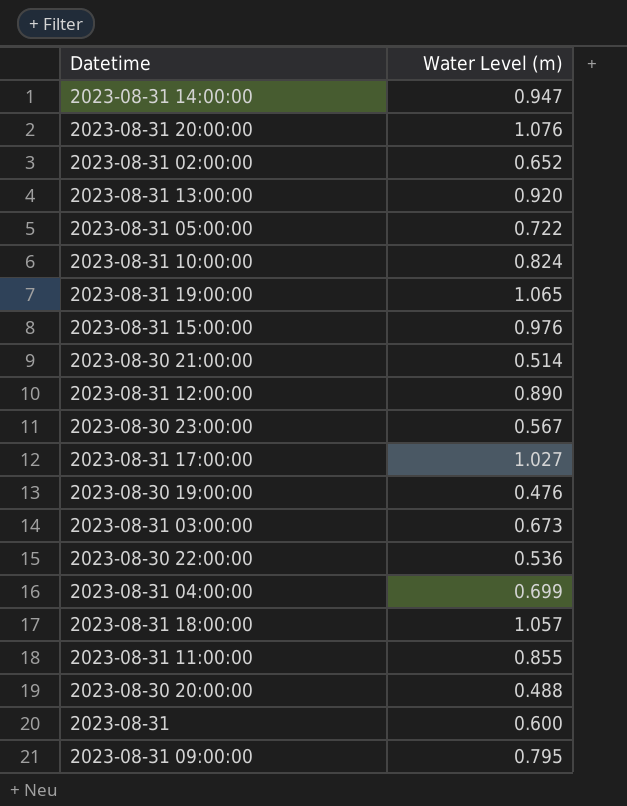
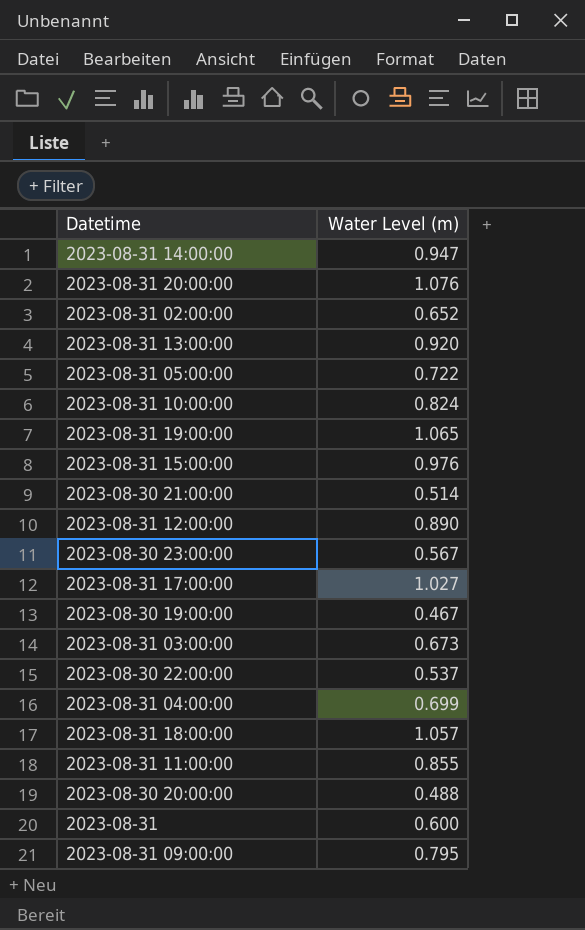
2023-08-30 19:00:00 | Water Level (m): 0.476 -> 0.467
2023-08-30 22:00:00 | Water Level (m): 0.536 -> 0.537

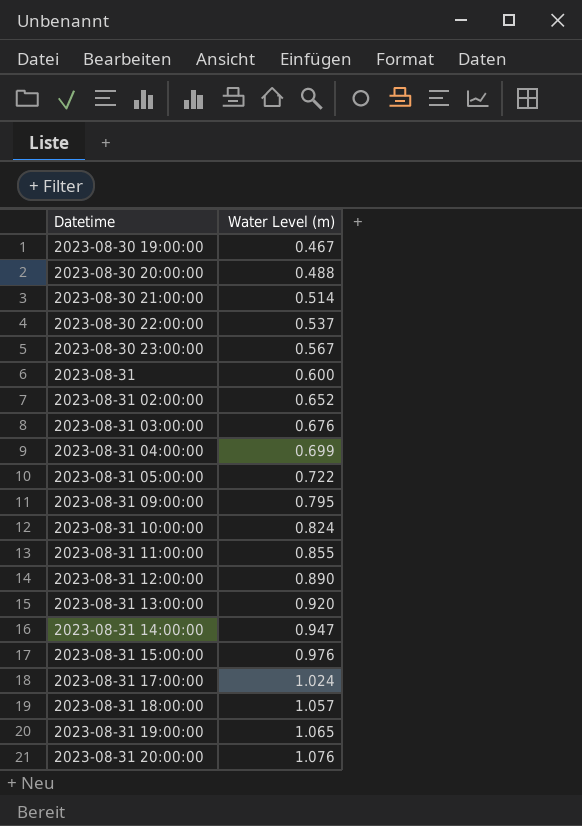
row order: none -> Datetime ascending
2023-08-31 03:00:00 | Water Level (m): 0.673 -> 0.676
2023-08-31 17:00:00 | Water Level (m): 1.027 -> 1.024

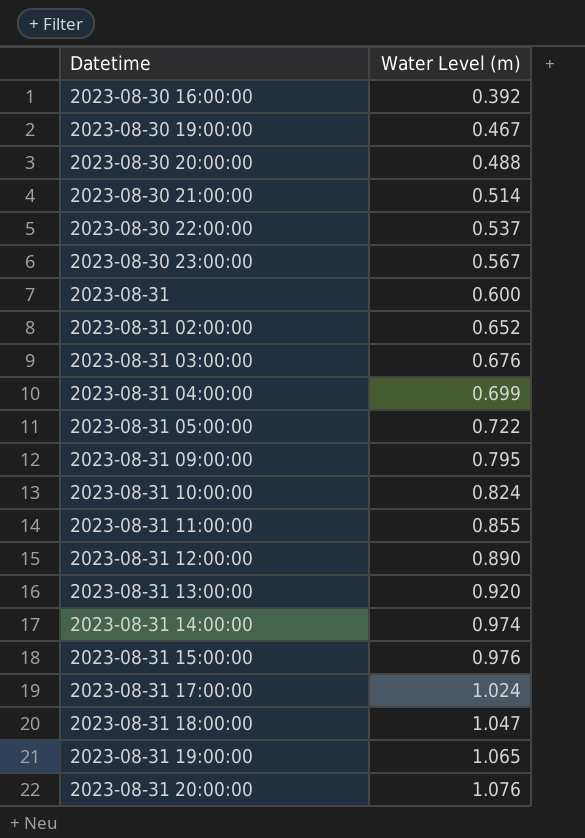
row 2023-08-30 16:00:00: none -> 0.392
2023-08-31 14:00:00 | Water Level (m): 0.947 -> 0.974
2023-08-31 18:00:00 | Water Level (m): 1.057 -> 1.047

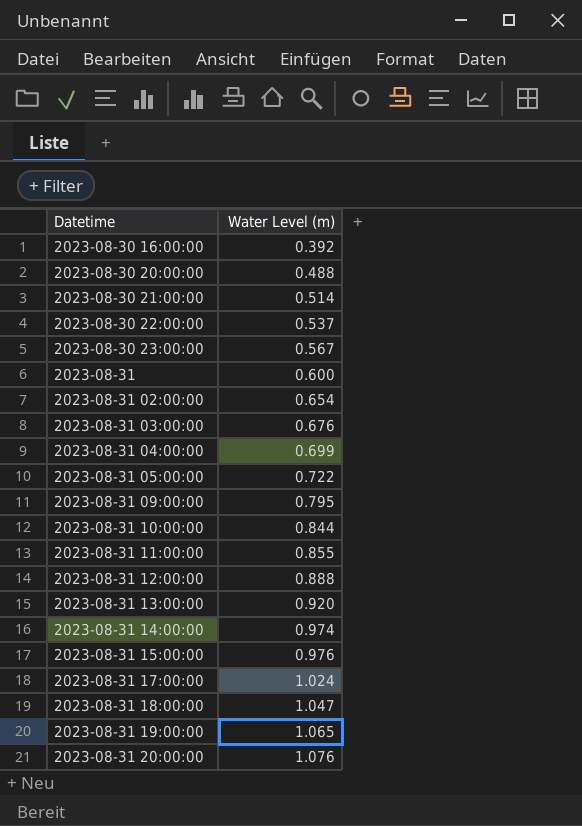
row 2023-08-30 19:00:00: 0.467 -> none
2023-08-31 02:00:00 | Water Level (m): 0.652 -> 0.654
2023-08-31 10:00:00 | Water Level (m): 0.824 -> 0.844
2023-08-31 12:00:00 | Water Level (m): 0.890 -> 0.888

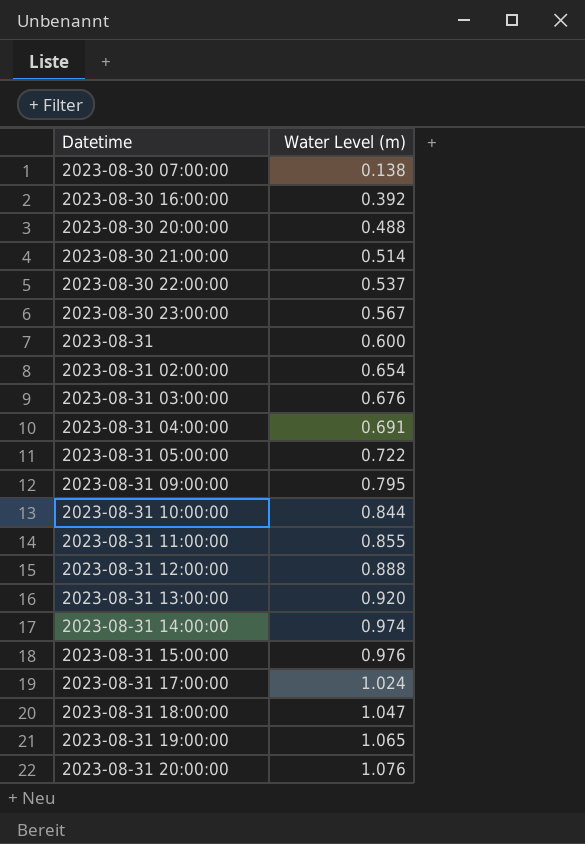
row 2023-08-30 07:00:00: none -> 0.138
2023-08-31 04:00:00 | Water Level (m): 0.699 -> 0.691

